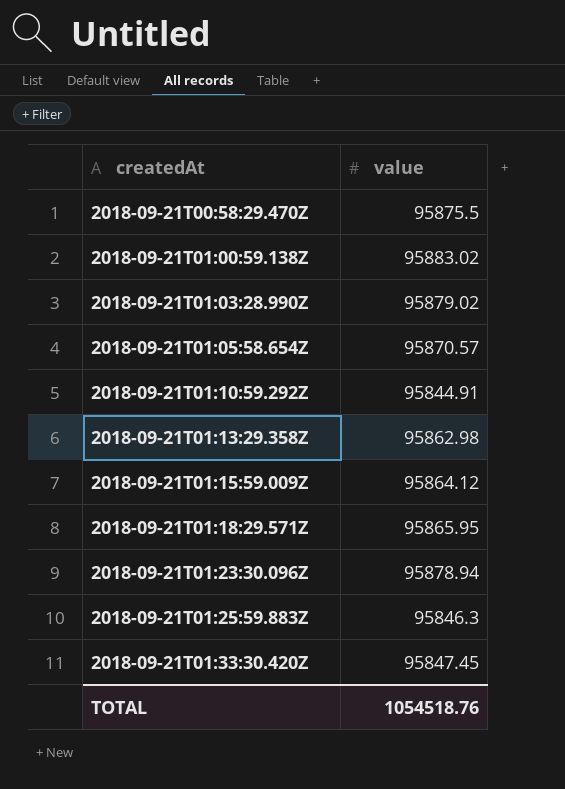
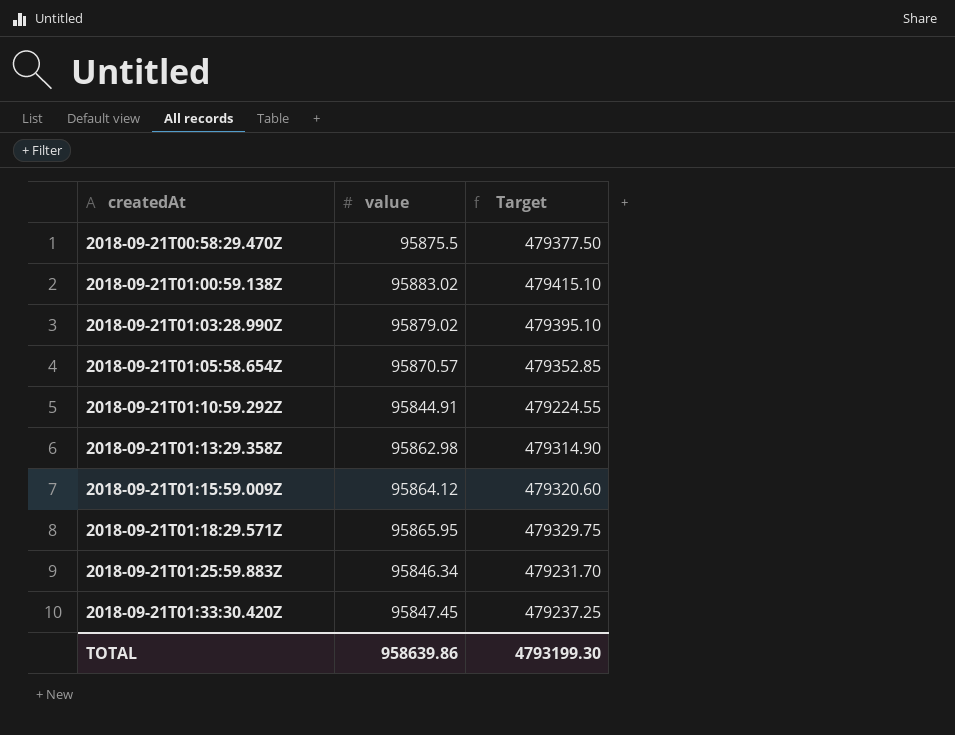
column Target | formula: none -> [value] * 5
row 2018-09-21T01:23:30.096Z: 95878.94 -> none
2018-09-21T01:25:59.883Z | value: 95846.3 -> 95846.34
TOTAL | value: 1054518.76 -> 958639.86

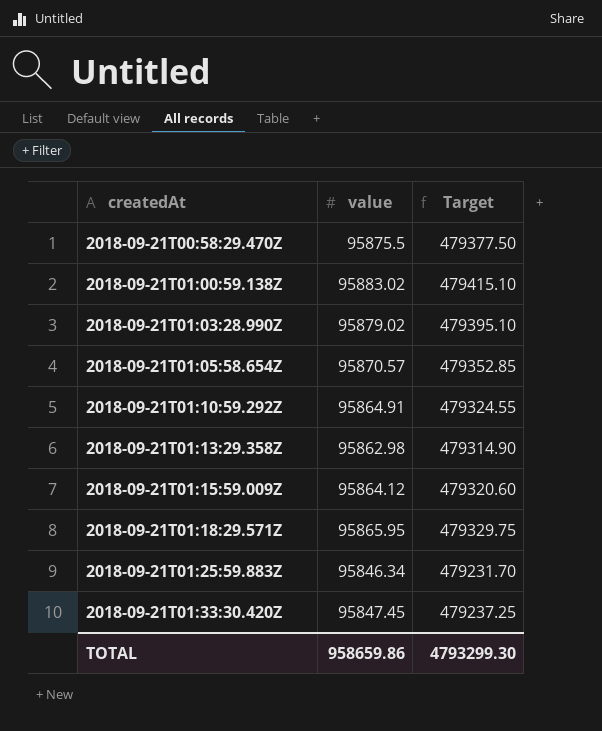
2018-09-21T01:10:59.292Z | value: 95844.91 -> 95864.91
2018-09-21T01:10:59.292Z | Target: 479224.55 -> 479324.55
TOTAL | value: 958639.86 -> 958659.86
TOTAL | Target: 4793199.30 -> 4793299.30

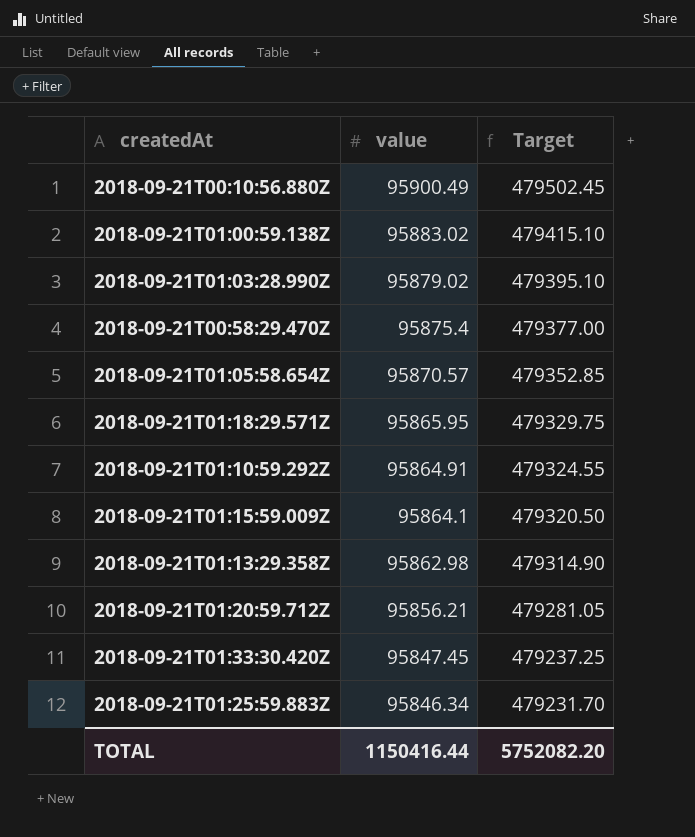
row order: createdAt ascending -> value descending
row 2018-09-21T00:10:56.880Z: none -> 95900.49 | 479502.45
2018-09-21T00:58:29.470Z | value: 95875.5 -> 95875.4
2018-09-21T00:58:29.470Z | Target: 479377.50 -> 479377.00
2018-09-21T01:15:59.009Z | value: 95864.12 -> 95864.1
2018-09-21T01:15:59.009Z | Target: 479320.60 -> 479320.50
row 2018-09-21T01:20:59.712Z: none -> 95856.21 | 479281.05
TOTAL | value: 958659.86 -> 1150416.44
TOTAL | Target: 4793299.30 -> 5752082.20

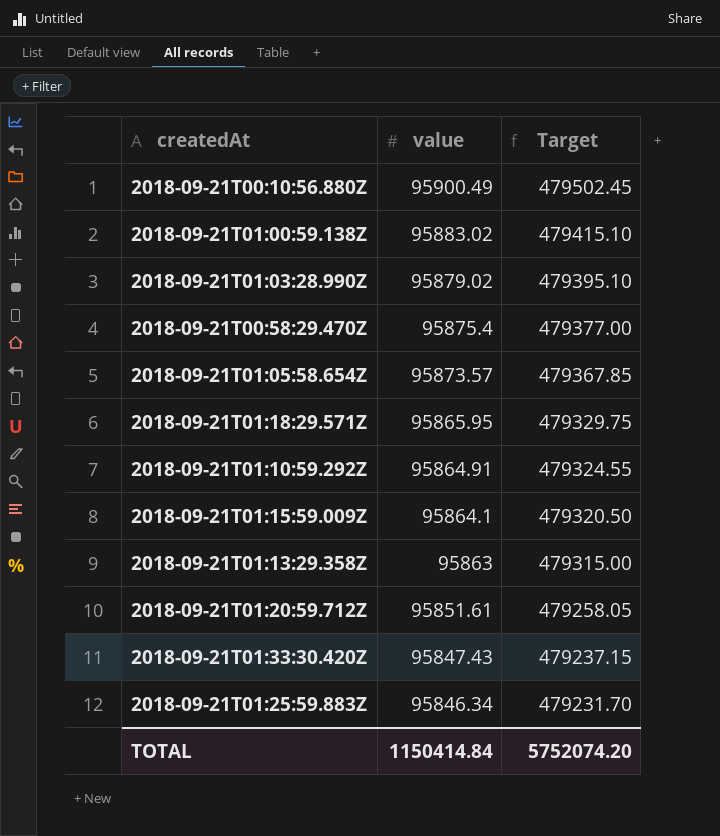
2018-09-21T01:05:58.654Z | value: 95870.57 -> 95873.57
2018-09-21T01:05:58.654Z | Target: 479352.85 -> 479367.85
2018-09-21T01:13:29.358Z | value: 95862.98 -> 95863
2018-09-21T01:13:29.358Z | Target: 479314.90 -> 479315.00
2018-09-21T01:20:59.712Z | value: 95856.21 -> 95851.61
2018-09-21T01:20:59.712Z | Target: 479281.05 -> 479258.05
2018-09-21T01:33:30.420Z | value: 95847.45 -> 95847.43
2018-09-21T01:33:30.420Z | Target: 479237.25 -> 479237.15
TOTAL | value: 1150416.44 -> 1150414.84
TOTAL | Target: 5752082.20 -> 5752074.20

